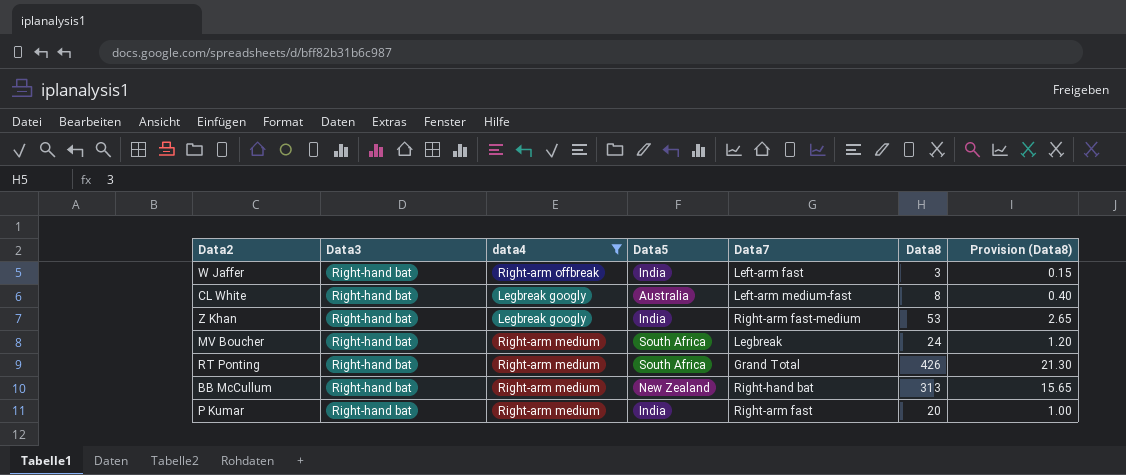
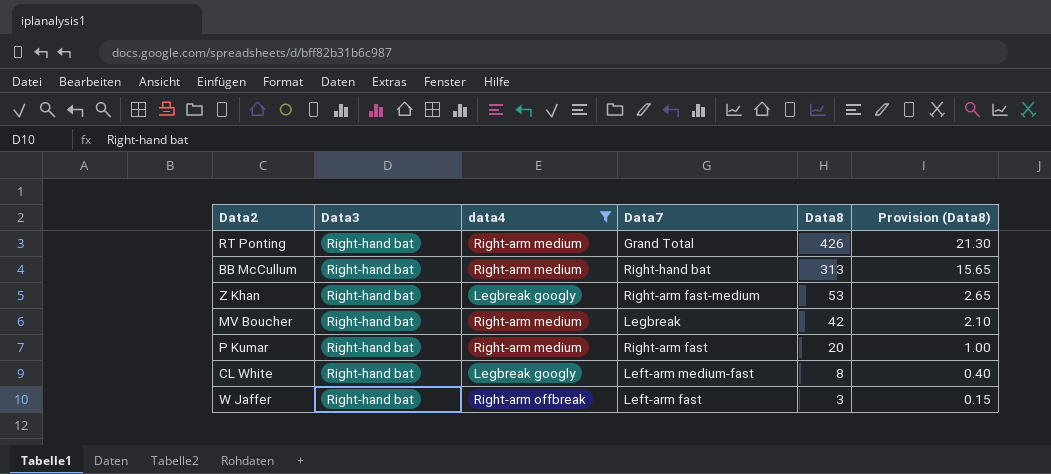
row order: none -> Data8 descending
column Data5 | position: 4 -> none
MV Boucher | Data8: 24 -> 42
MV Boucher | Provision (Data8): 1.20 -> 2.10

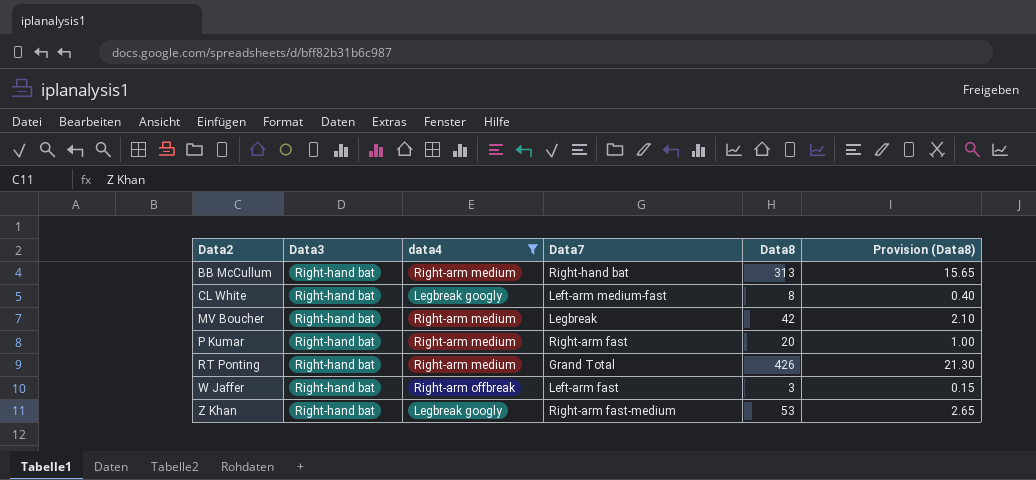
row order: Data8 descending -> Data2 ascending

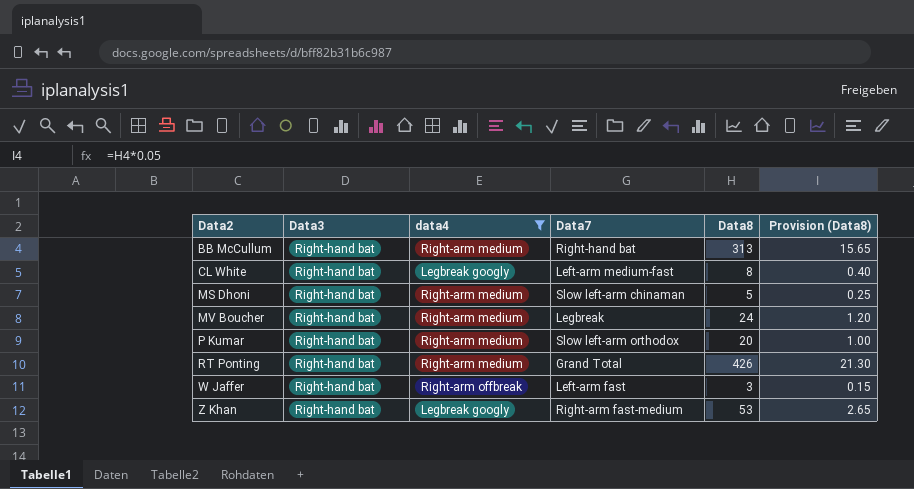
row MS Dhoni: none -> Right-hand bat | Right-arm medium | Slow left-arm chinaman | 5 | 0.25
MV Boucher | Data8: 42 -> 24
MV Boucher | Provision (Data8): 2.10 -> 1.20
P Kumar | Data7: Right-arm fast -> Slow left-arm orthodox

